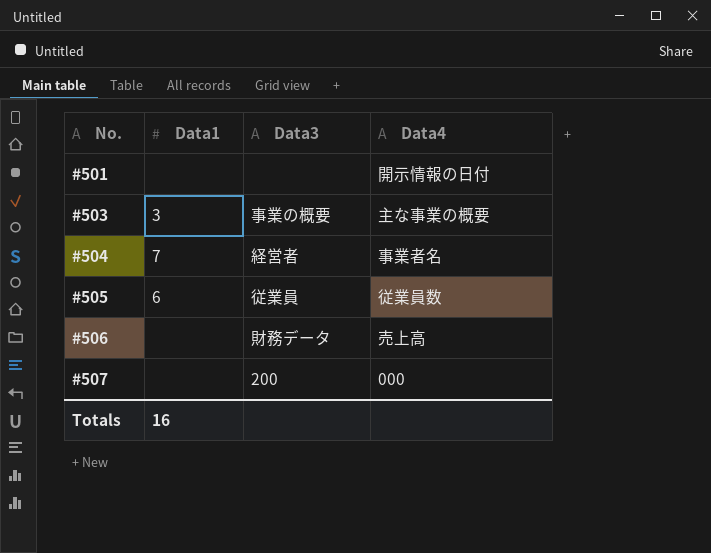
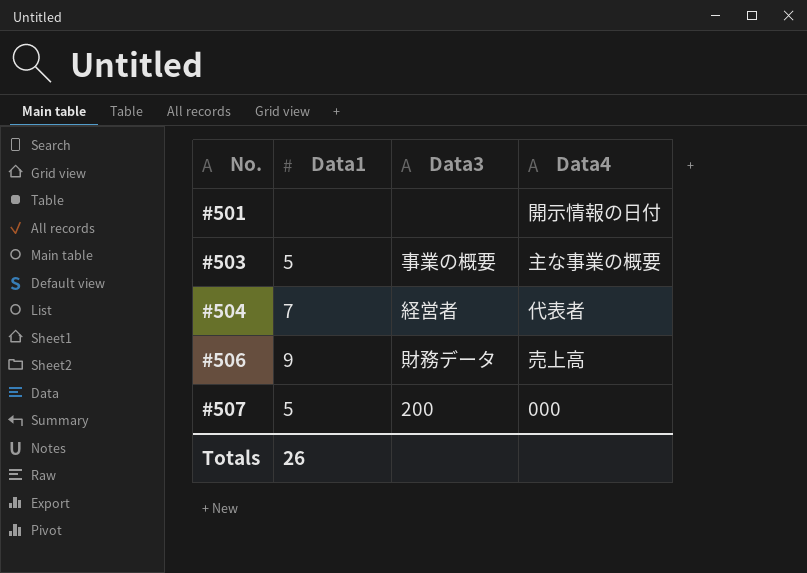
row #505: 6 | 従業員 | 従業員数 -> none
#503 | Data1: 3 -> 5
#504 | Data4: 事業者名 -> 代表者
#506 | Data1: none -> 9
#507 | Data1: none -> 5
Totals | Data1: 16 -> 26

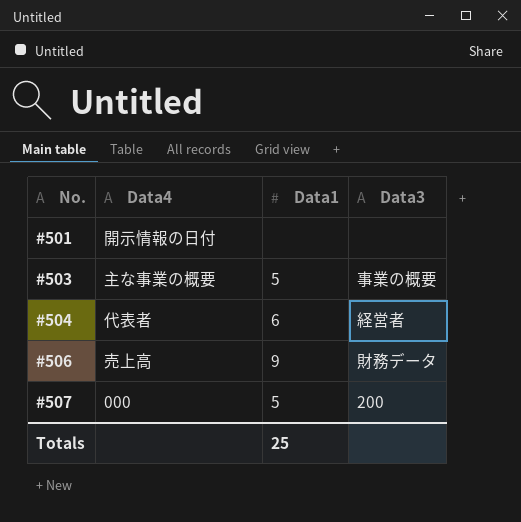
column Data4 | position: 4 -> 2
#504 | Data1: 7 -> 6
Totals | Data1: 26 -> 25

